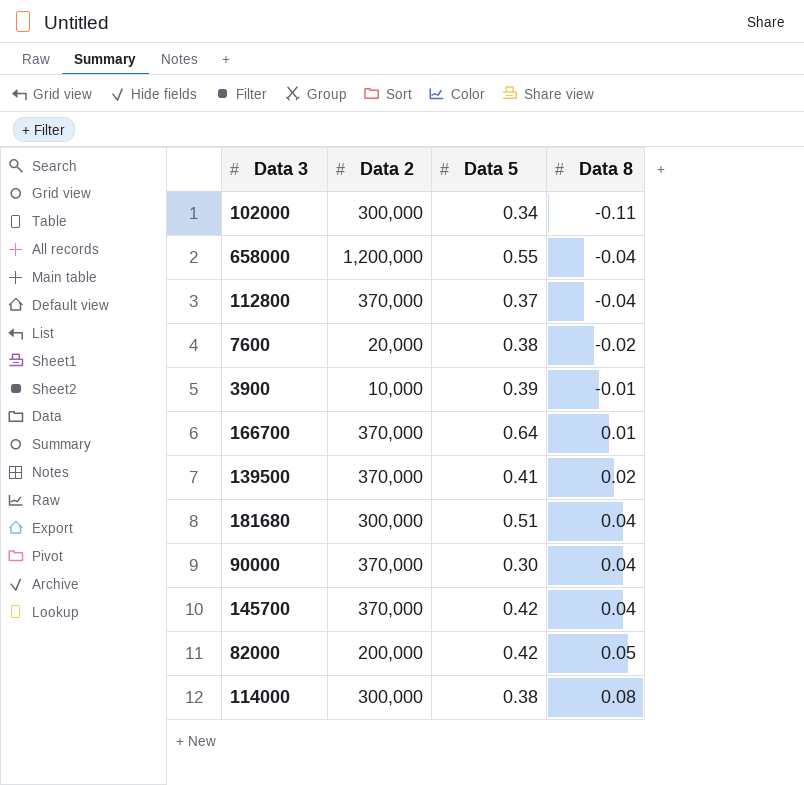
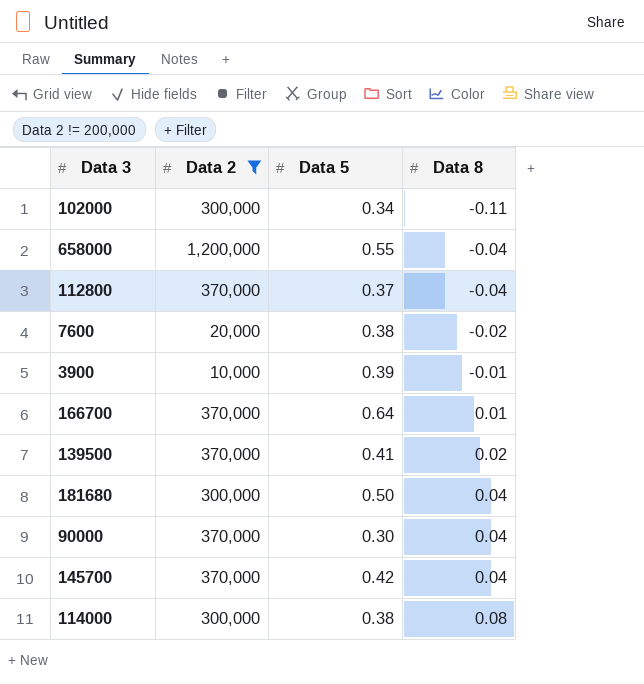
filter: none -> Data 2 != 200,000
181680 | Data 5: 0.51 -> 0.50

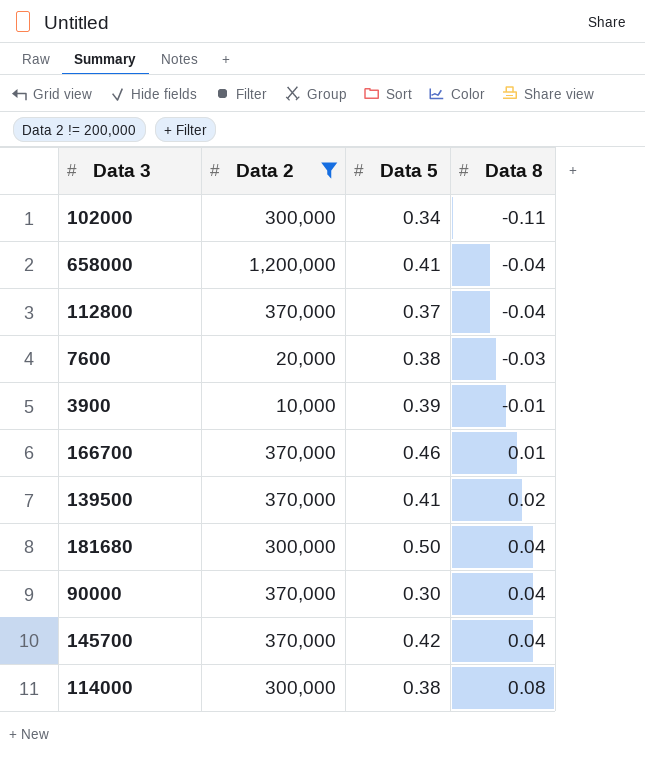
658000 | Data 5: 0.55 -> 0.41
7600 | Data 8: -0.02 -> -0.03
166700 | Data 5: 0.64 -> 0.46

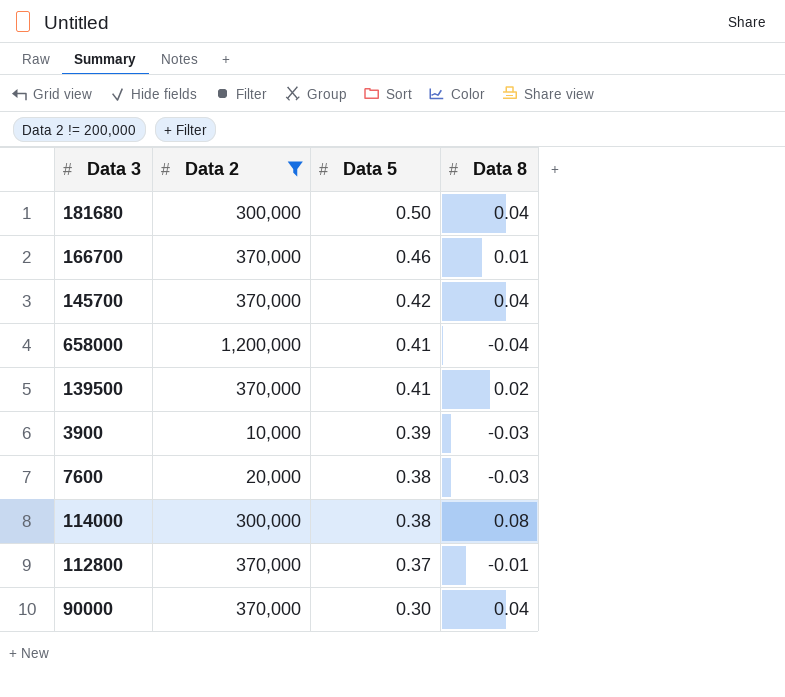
row order: Data 8 ascending -> Data 5 descending
row 102000: 300,000 | 0.34 | -0.11 -> none
3900 | Data 8: -0.01 -> -0.03
112800 | Data 8: -0.04 -> -0.01

